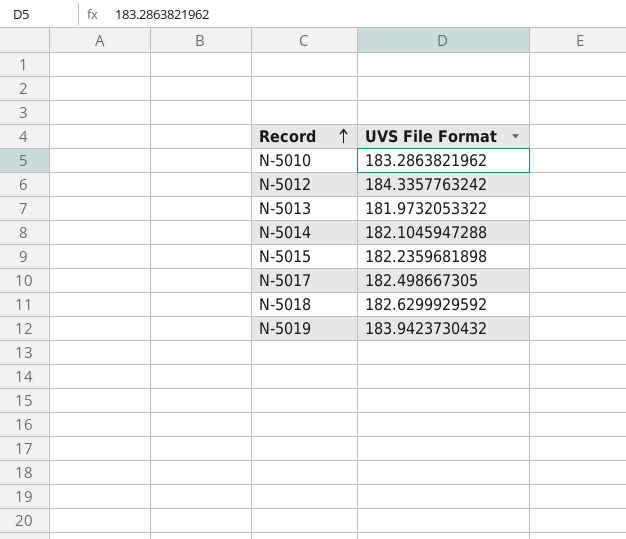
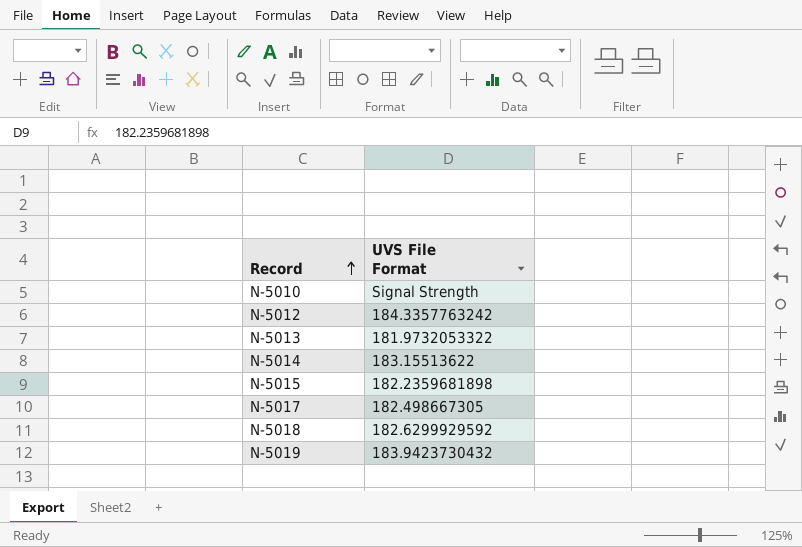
N-5010 | UVS File Format: 183.2863821962 -> Signal Strength
N-5014 | UVS File Format: 182.1045947288 -> 183.15513622

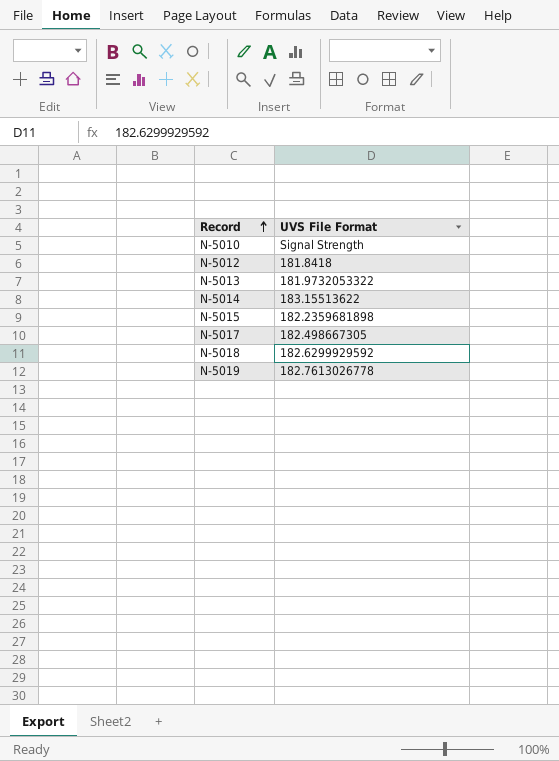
N-5012 | UVS File Format: 184.3357763242 -> 181.8418
N-5019 | UVS File Format: 183.9423730432 -> 182.7613026778

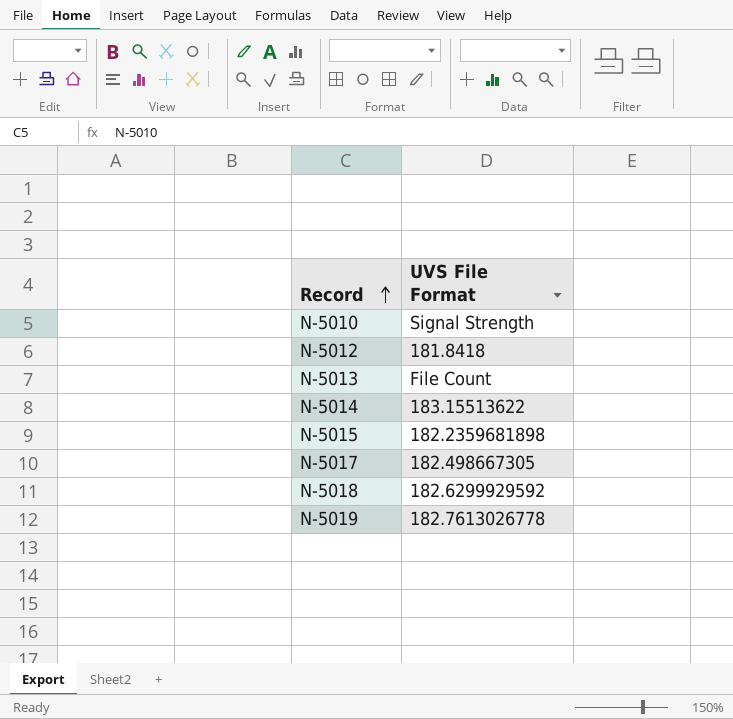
N-5013 | UVS File Format: 181.9732053322 -> File Count

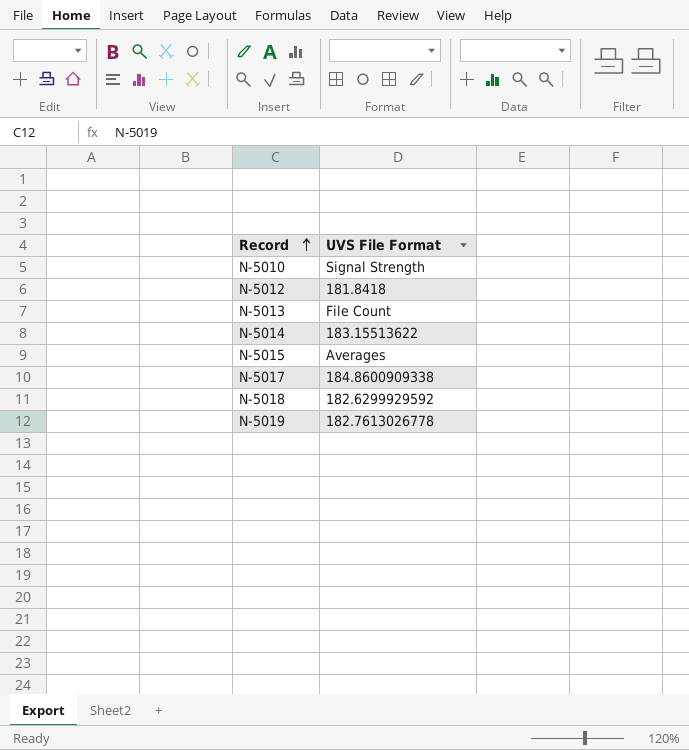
N-5015 | UVS File Format: 182.2359681898 -> Averages
N-5017 | UVS File Format: 182.498667305 -> 184.8600909338

